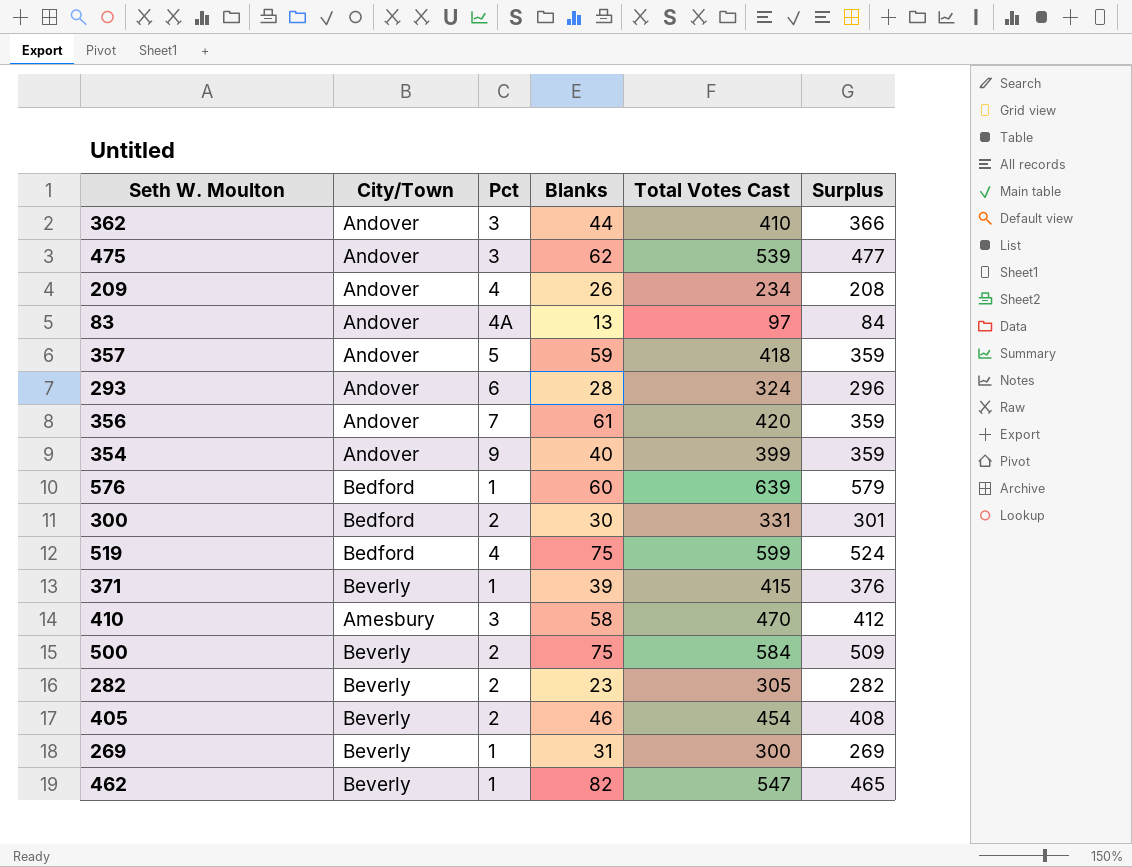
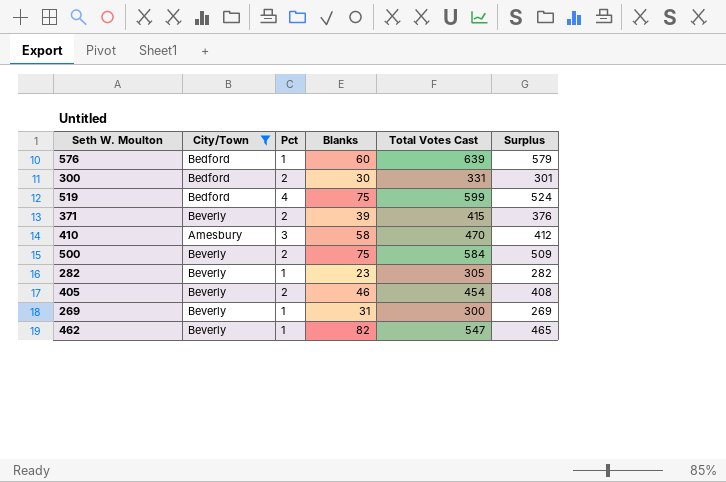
filter: none -> City/Town != Andover
371 | Pct: 1 -> 2
282 | Pct: 2 -> 1

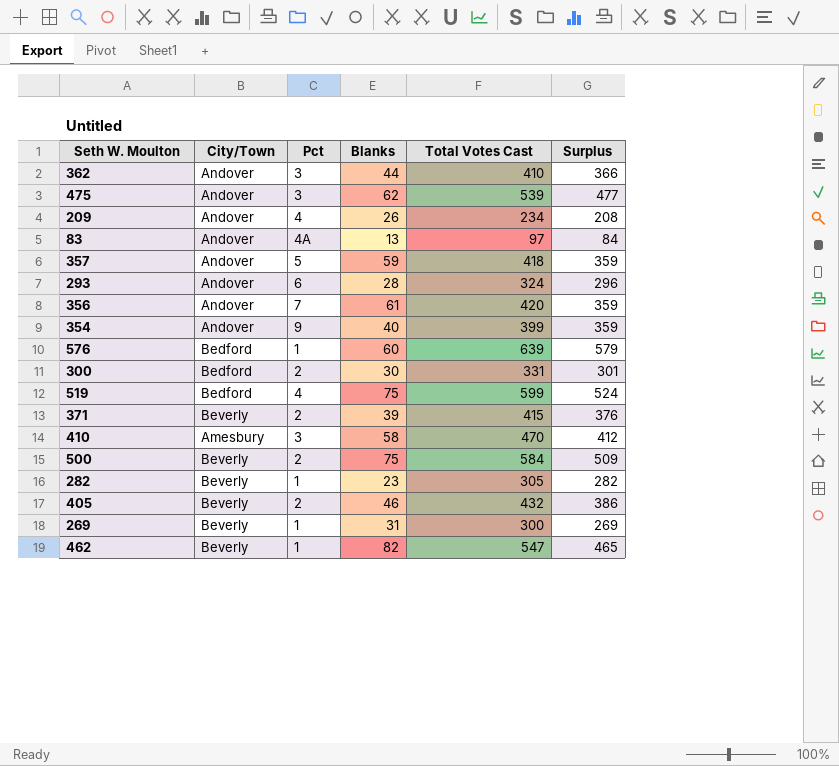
filter: City/Town != Andover -> none
405 | Total Votes Cast: 454 -> 432
405 | Surplus: 408 -> 386

